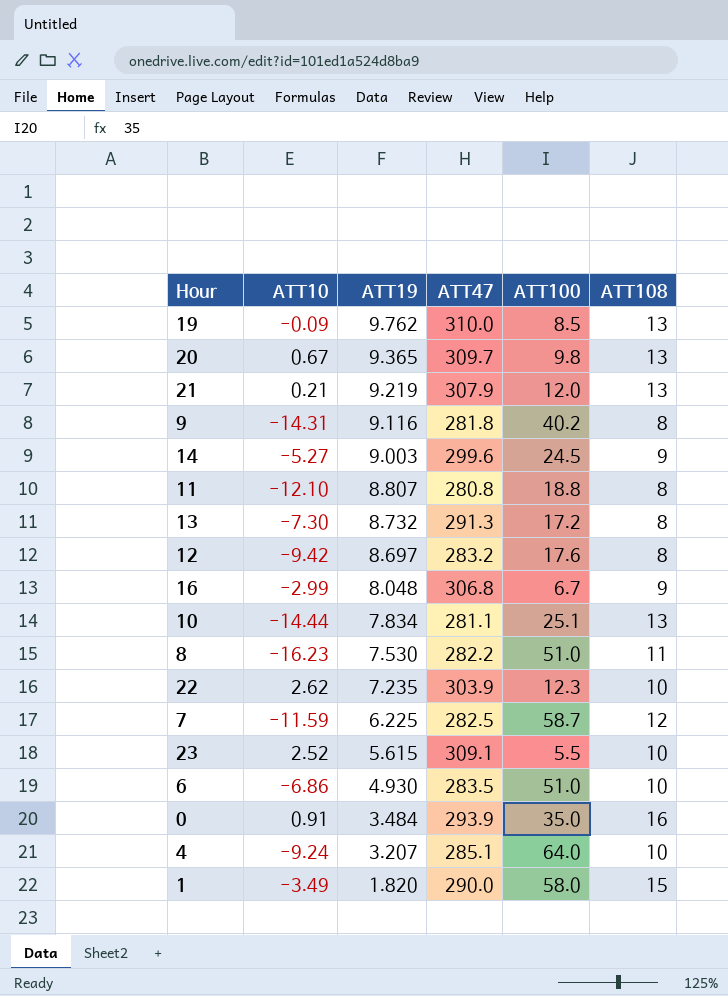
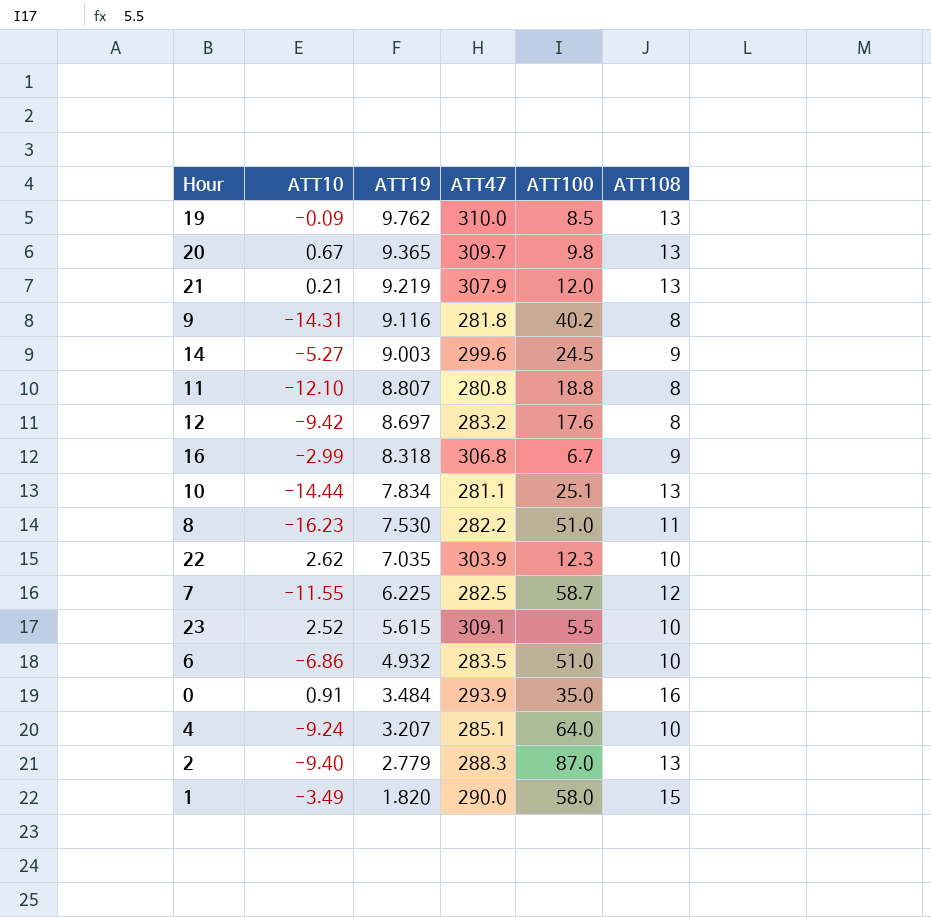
row 13: -7.30 | 8.732 | 291.3 | 17.2 | 8 -> none
16 | ATT19: 8.048 -> 8.318
22 | ATT19: 7.235 -> 7.035
7 | ATT10: -11.59 -> -11.55
6 | ATT19: 4.930 -> 4.932
row 2: none -> -9.40 | 2.779 | 288.3 | 87.0 | 13

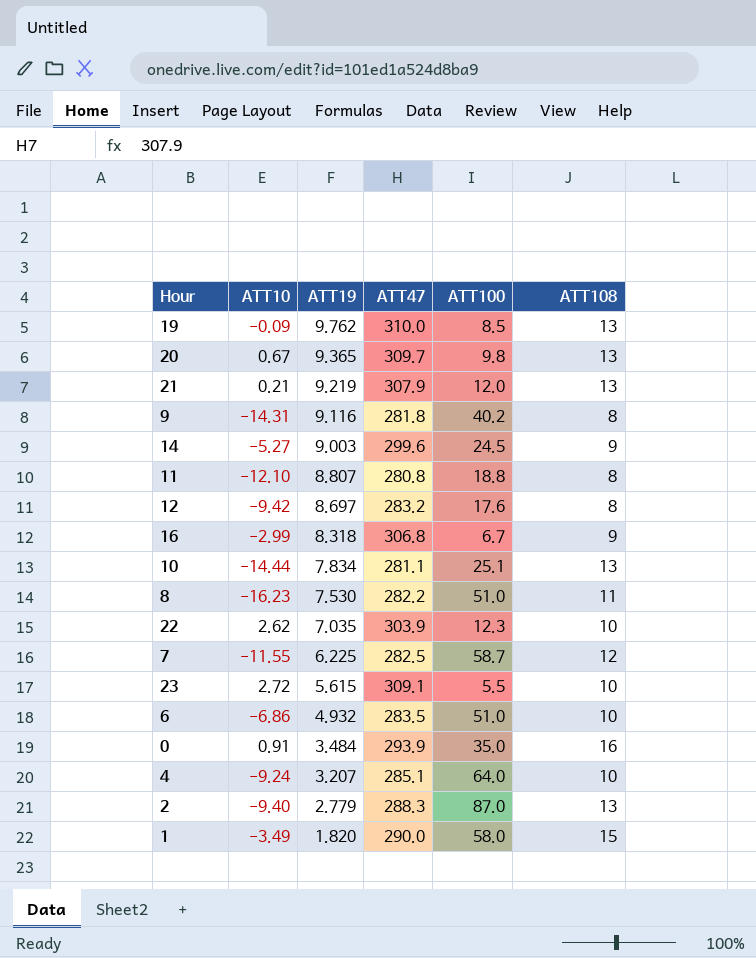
23 | ATT10: 2.52 -> 2.72

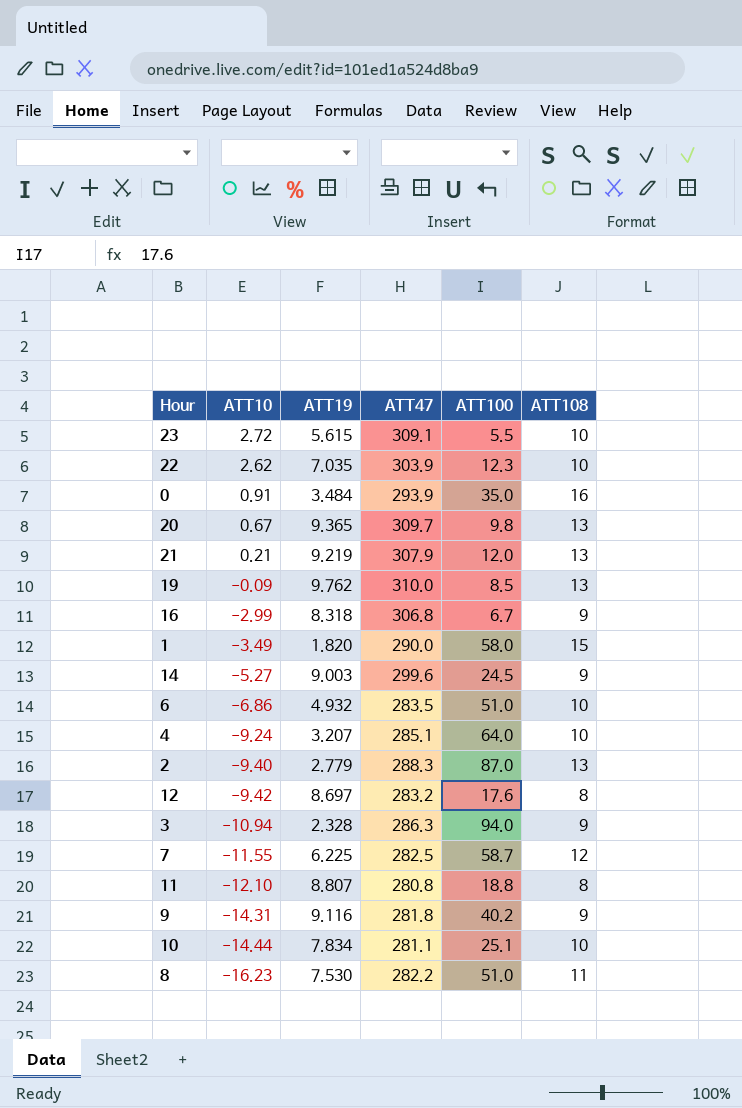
row order: ATT19 descending -> ATT10 descending
row 3: none -> -10.94 | 2.328 | 286.3 | 94.0 | 9
9 | ATT108: 8 -> 9
10 | ATT108: 13 -> 10

